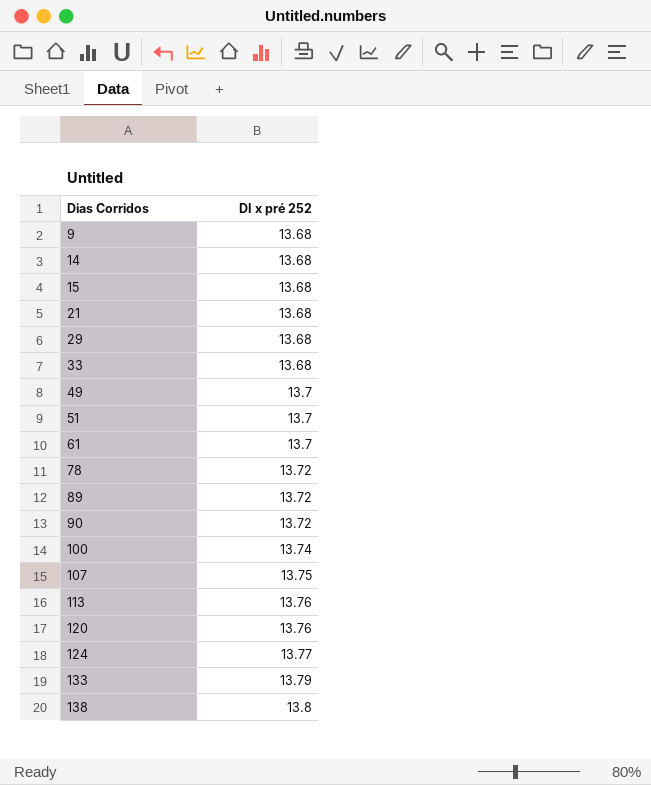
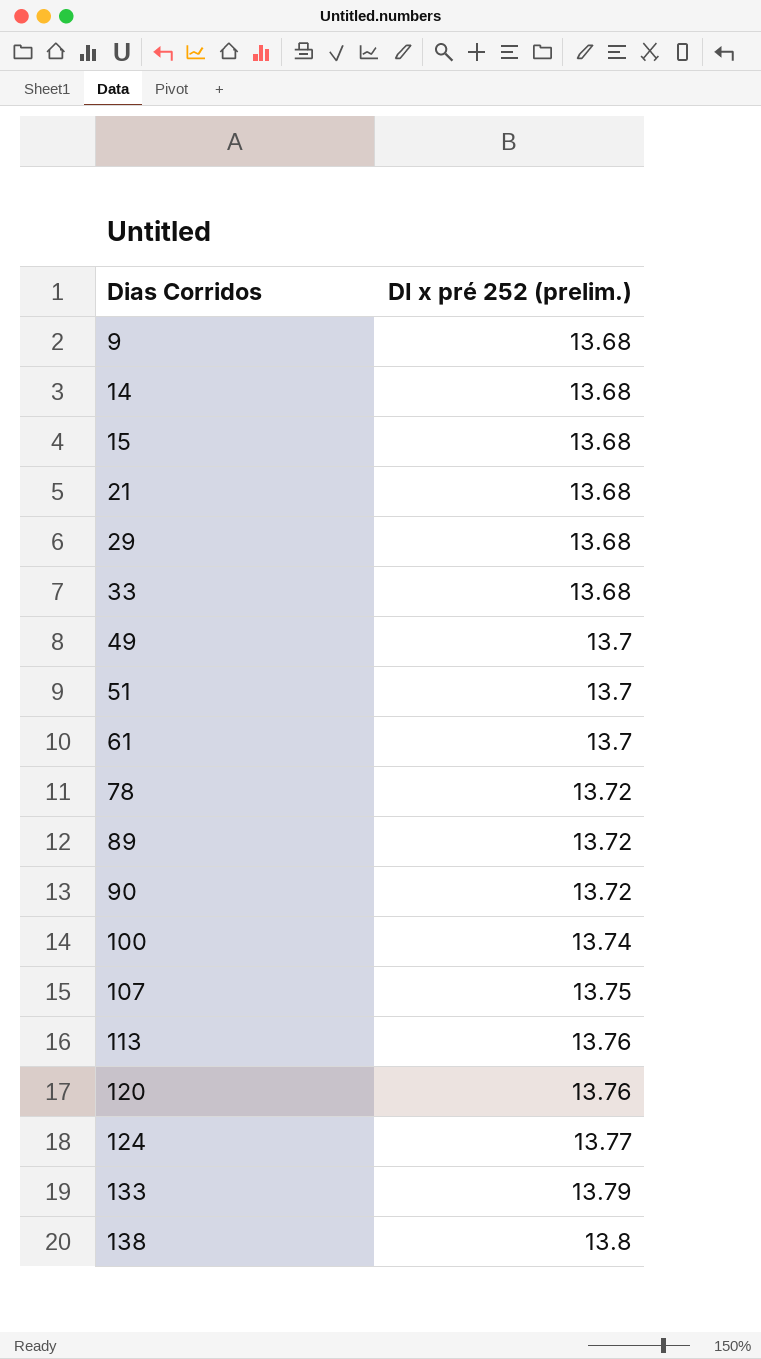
column name: DI x pré 252 -> DI x pré 252 (prelim.)

